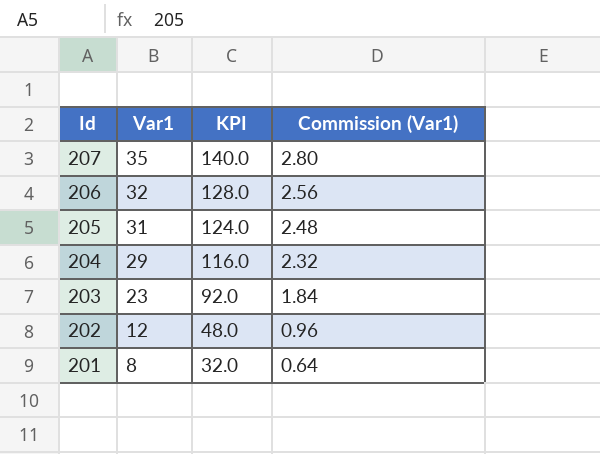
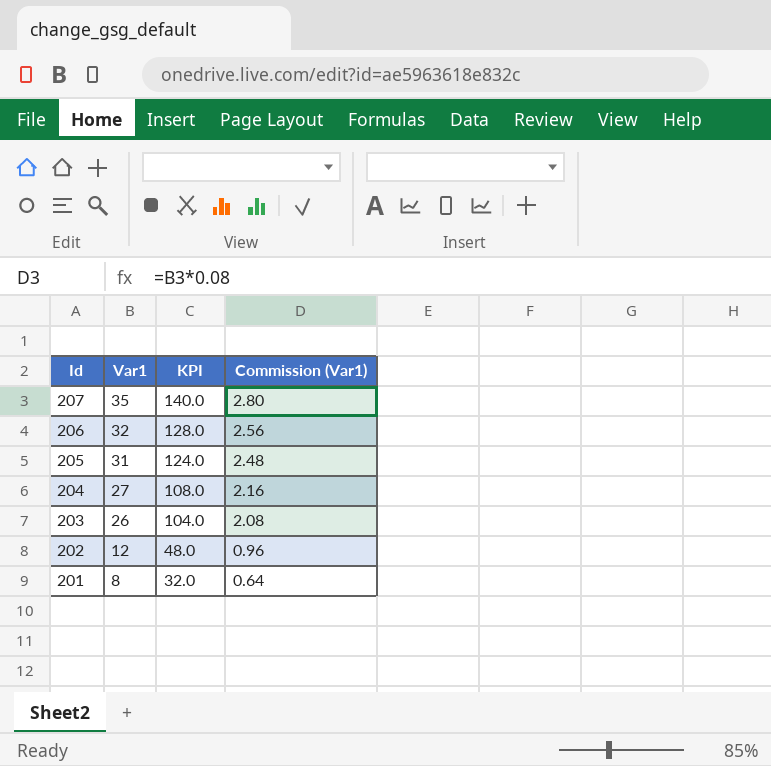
204 | Var1: 29 -> 27
204 | KPI: 116.0 -> 108.0
204 | Commission (Var1): 2.32 -> 2.16
203 | Var1: 23 -> 26
203 | KPI: 92.0 -> 104.0
203 | Commission (Var1): 1.84 -> 2.08

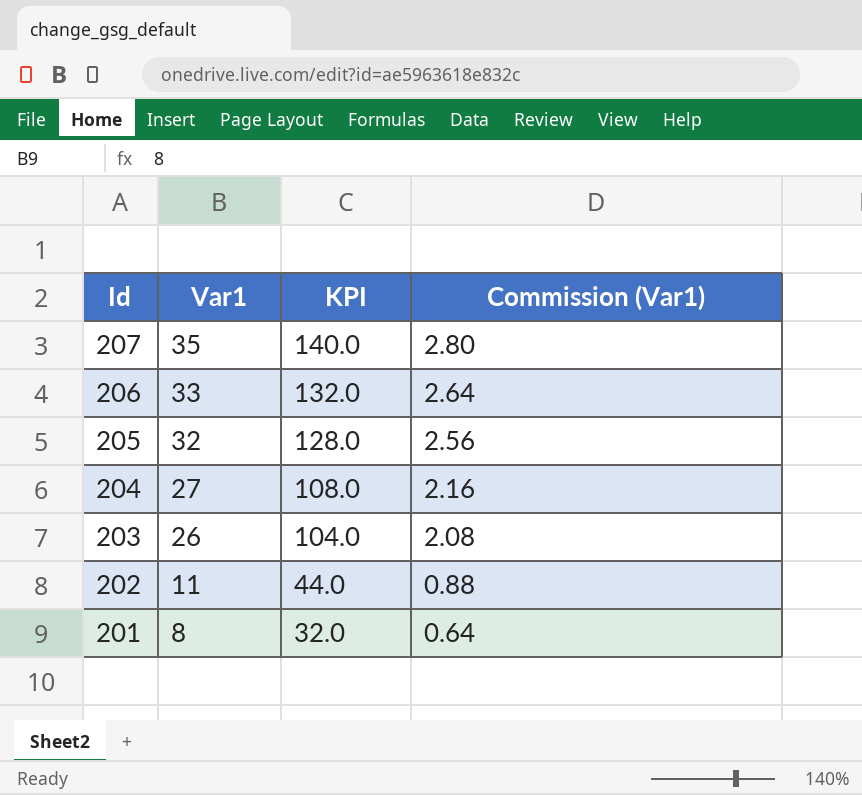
206 | Var1: 32 -> 33
206 | KPI: 128.0 -> 132.0
206 | Commission (Var1): 2.56 -> 2.64
205 | Var1: 31 -> 32
205 | KPI: 124.0 -> 128.0
205 | Commission (Var1): 2.48 -> 2.56
202 | Var1: 12 -> 11
202 | KPI: 48.0 -> 44.0
202 | Commission (Var1): 0.96 -> 0.88

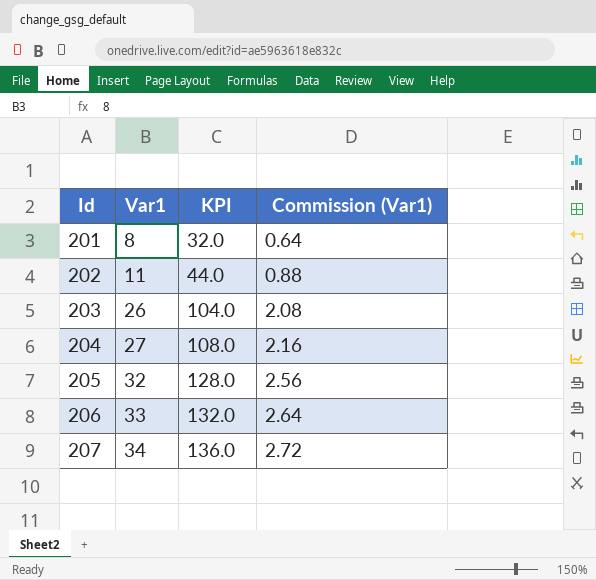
row order: Id descending -> Id ascending
207 | Var1: 35 -> 34
207 | KPI: 140.0 -> 136.0
207 | Commission (Var1): 2.80 -> 2.72

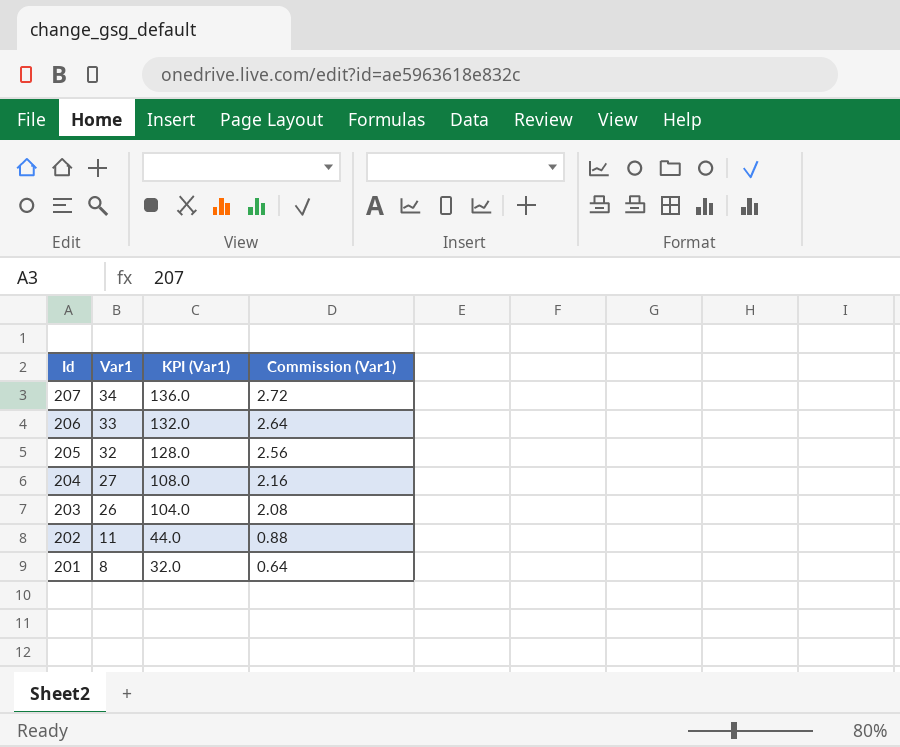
row order: Id ascending -> Id descending
column name: KPI -> KPI (Var1)

